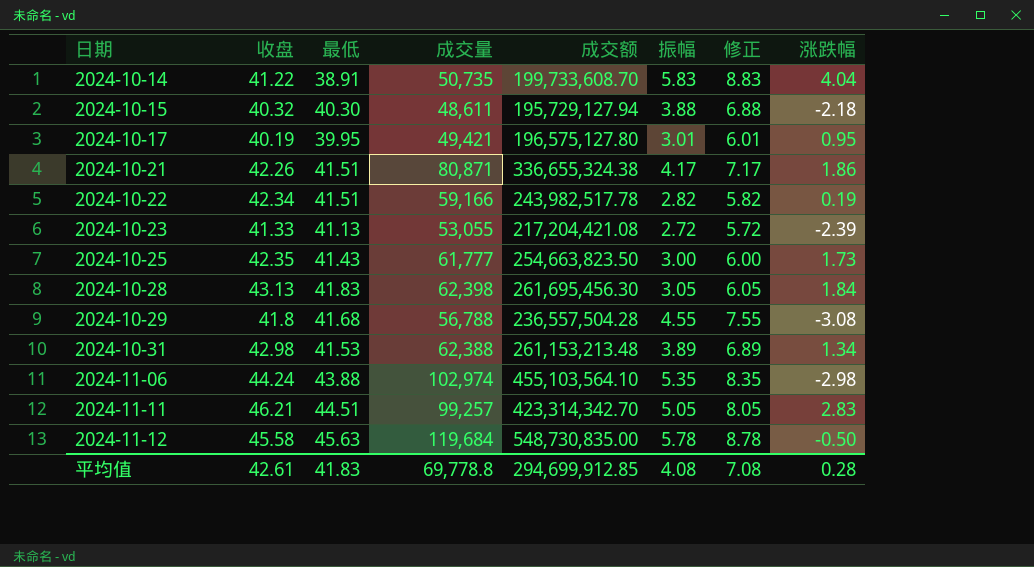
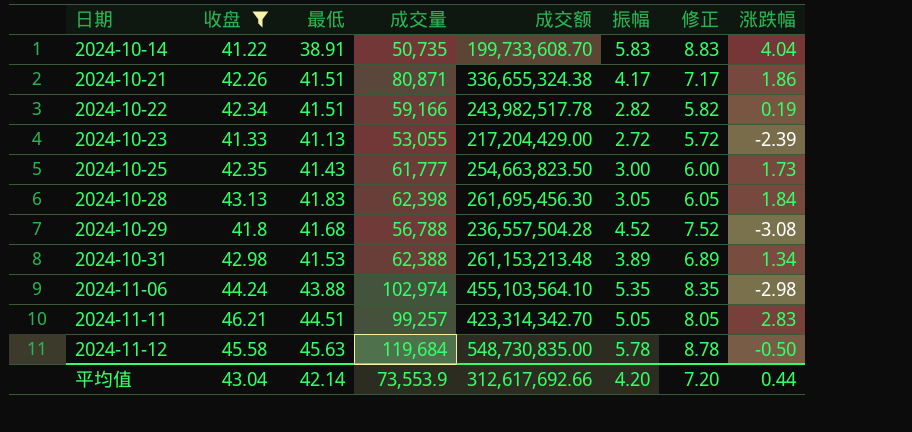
filter: none -> 收盘 >= 41.22
2024-10-23 | 成交额: 217,204,421.08 -> 217,204,429.00
2024-10-29 | 振幅: 4.55 -> 4.52
2024-10-29 | 修正: 7.55 -> 7.52
平均值 | 收盘: 42.61 -> 43.04
平均值 | 最低: 41.83 -> 42.14
平均值 | 成交量: 69,778.8 -> 73,553.9
平均值 | 成交额: 294,699,912.85 -> 312,617,692.66
平均值 | 振幅: 4.08 -> 4.20
平均值 | 修正: 7.08 -> 7.20
平均值 | 涨跌幅: 0.28 -> 0.44

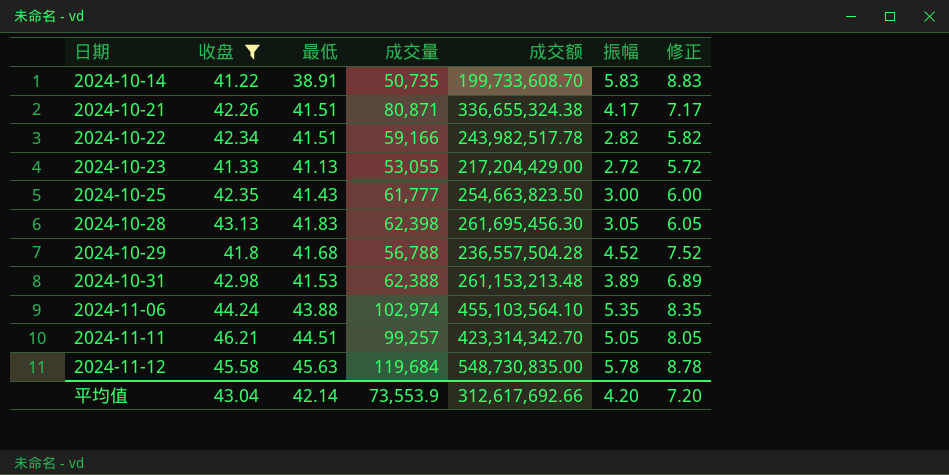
column 涨跌幅 | position: 8 -> none

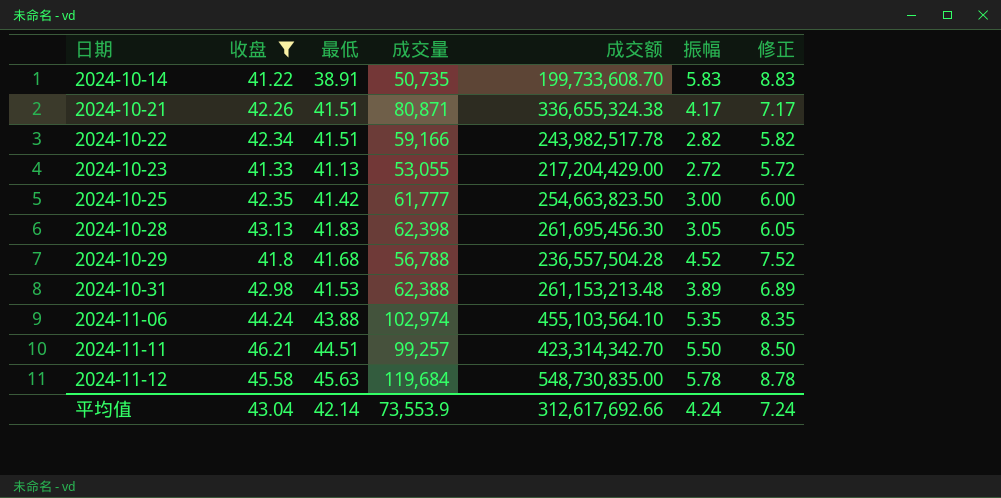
2024-10-25 | 最低: 41.43 -> 41.42
2024-11-11 | 振幅: 5.05 -> 5.50
2024-11-11 | 修正: 8.05 -> 8.50
平均值 | 振幅: 4.20 -> 4.24
平均值 | 修正: 7.20 -> 7.24

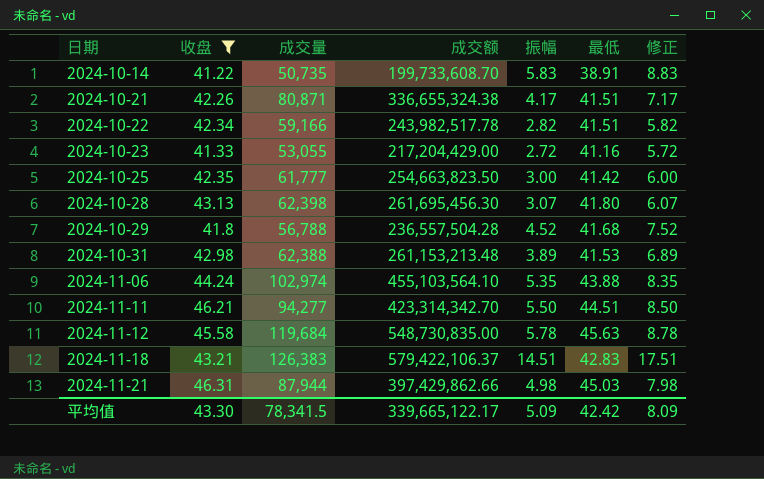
column 最低 | position: 3 -> 6
2024-10-23 | 最低: 41.13 -> 41.16
2024-10-28 | 振幅: 3.05 -> 3.07
2024-10-28 | 最低: 41.83 -> 41.80
2024-10-28 | 修正: 6.05 -> 6.07
2024-11-11 | 成交量: 99,257 -> 94,277
row 2024-11-18: none -> 43.21 | 126,383 | 579,422,106.37 | 14.51 | 42.83 | 17.51
row 2024-11-21: none -> 46.31 | 87,944 | 397,429,862.66 | 4.98 | 45.03 | 7.98
平均值 | 收盘: 43.04 -> 43.30
平均值 | 成交量: 73,553.9 -> 78,341.5
平均值 | 成交额: 312,617,692.66 -> 339,665,122.17
平均值 | 振幅: 4.24 -> 5.09
平均值 | 最低: 42.14 -> 42.42
平均值 | 修正: 7.24 -> 8.09

